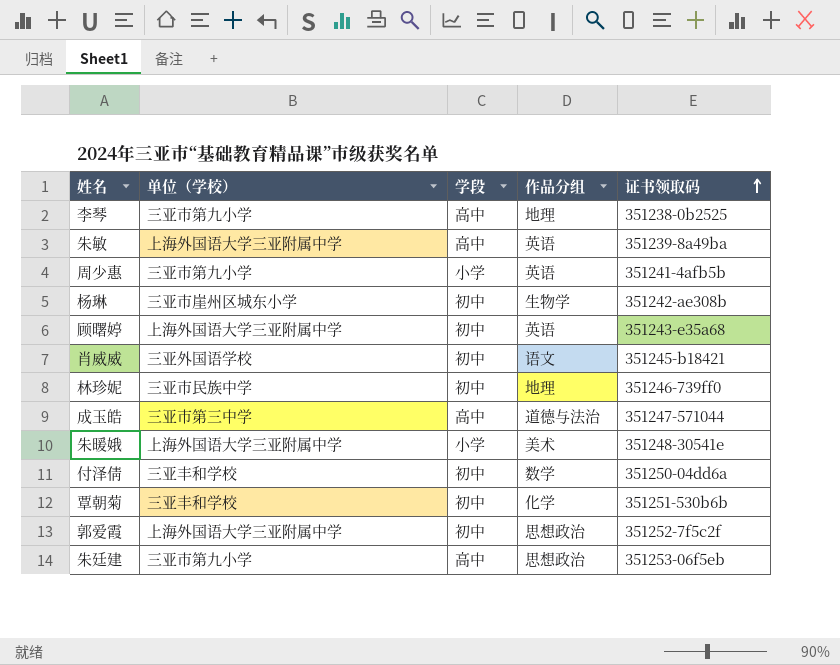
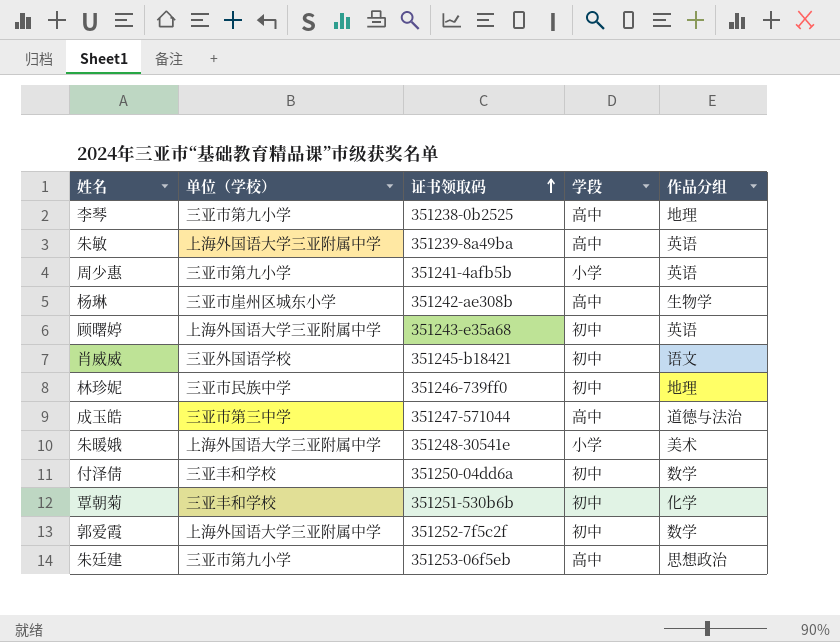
column 证书领取码 | position: 5 -> 3
杨琳 | 学段: 初中 -> 高中
郭爱霞 | 作品分组: 思想政治 -> 数学

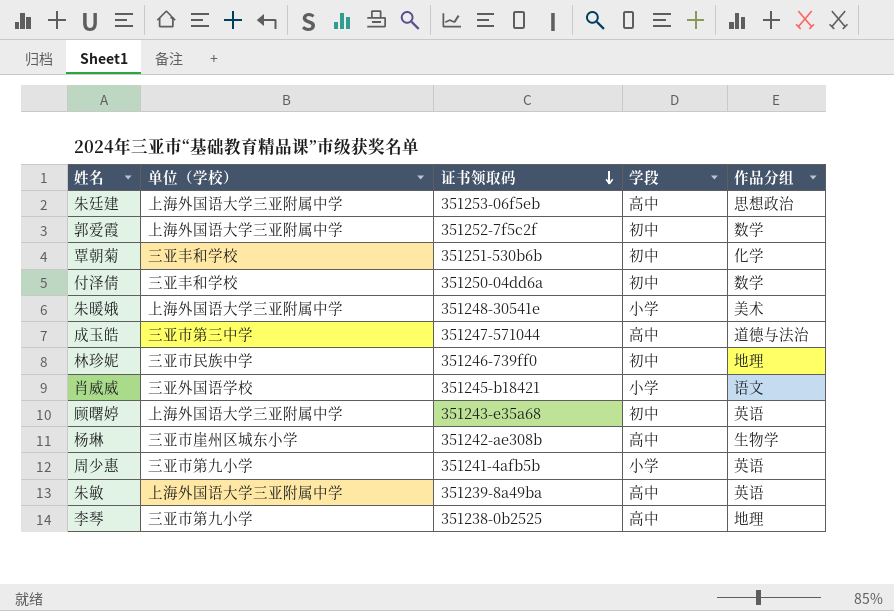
row order: 证书领取码 ascending -> 证书领取码 descending
朱廷建 | 单位（学校）: 三亚市第九小学 -> 上海外国语大学三亚附属中学
肖威威 | 学段: 初中 -> 小学

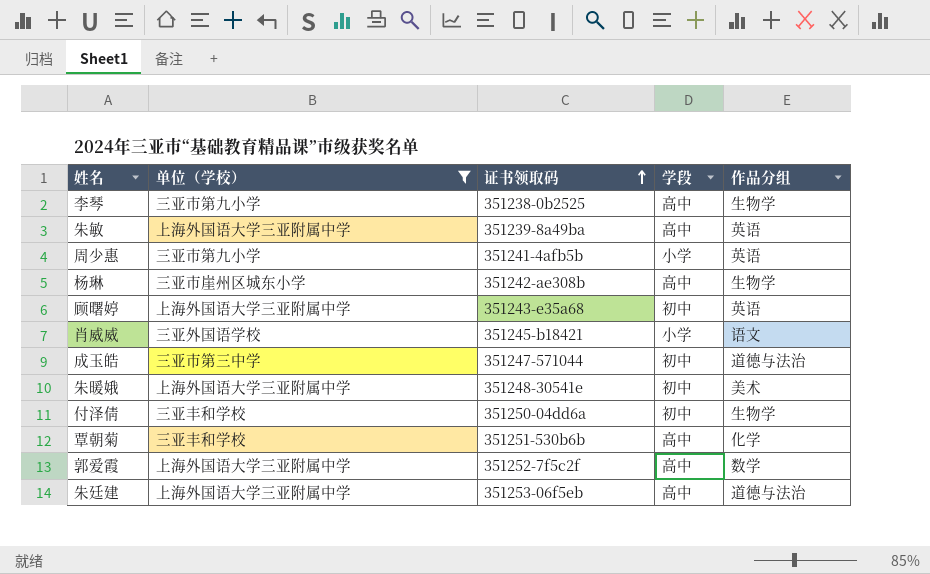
filter: none -> 单位（学校） != 三亚市民族中学
row order: 证书领取码 descending -> 证书领取码 ascending
李琴 | 作品分组: 地理 -> 生物学
成玉皓 | 学段: 高中 -> 初中
朱暖娥 | 学段: 小学 -> 初中
付泽倩 | 作品分组: 数学 -> 生物学
覃朝菊 | 学段: 初中 -> 高中
郭爱霞 | 学段: 初中 -> 高中
朱廷建 | 作品分组: 思想政治 -> 道德与法治

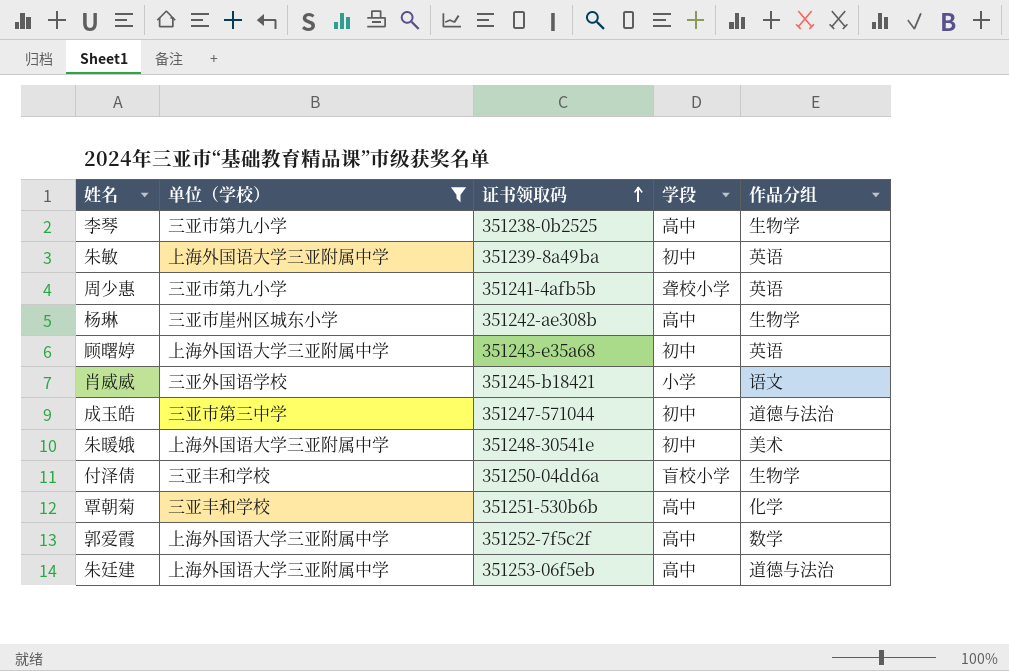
朱敏 | 学段: 高中 -> 初中
周少惠 | 学段: 小学 -> 聋校小学
付泽倩 | 学段: 初中 -> 盲校小学

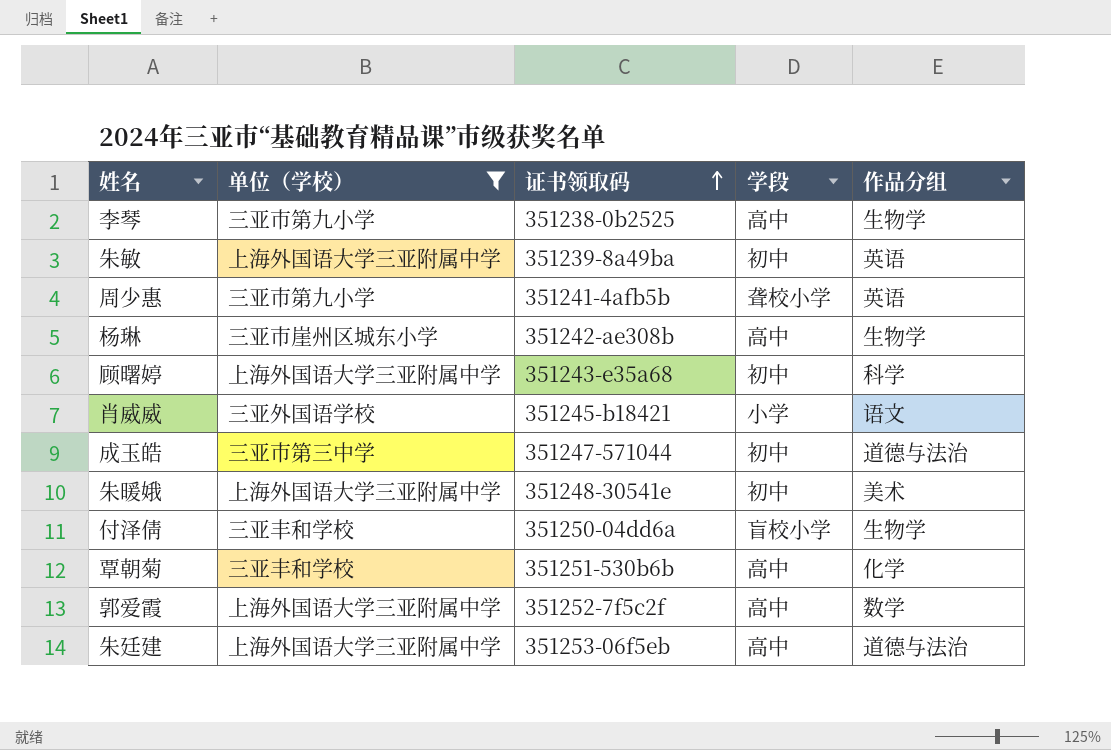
顾曙婷 | 作品分组: 英语 -> 科学

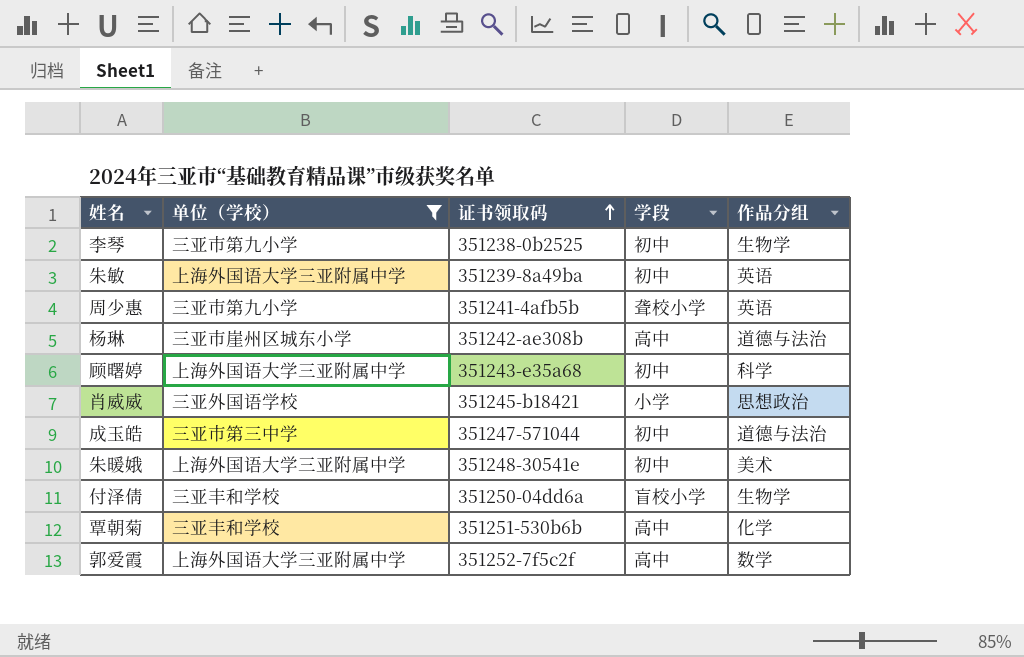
row 朱廷建: 上海外国语大学三亚附属中学 | 351253-06f5eb | 高中 | 道德与法治 -> none
李琴 | 学段: 高中 -> 初中
杨琳 | 作品分组: 生物学 -> 道德与法治
肖威威 | 作品分组: 语文 -> 思想政治

